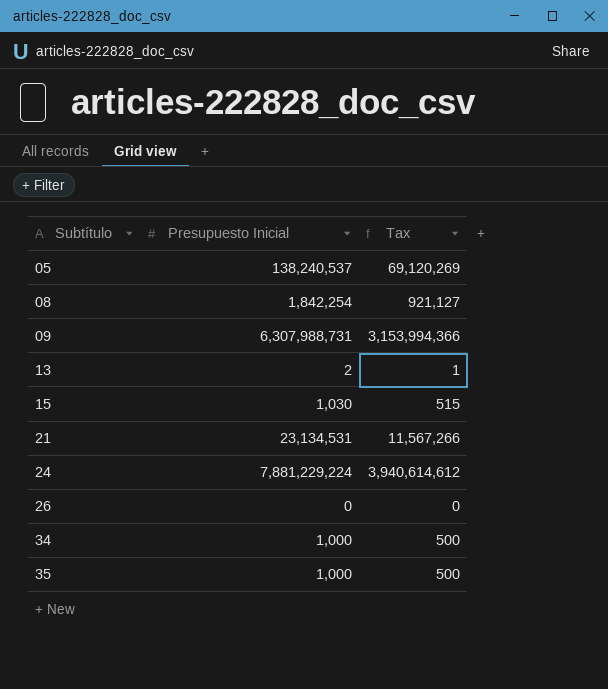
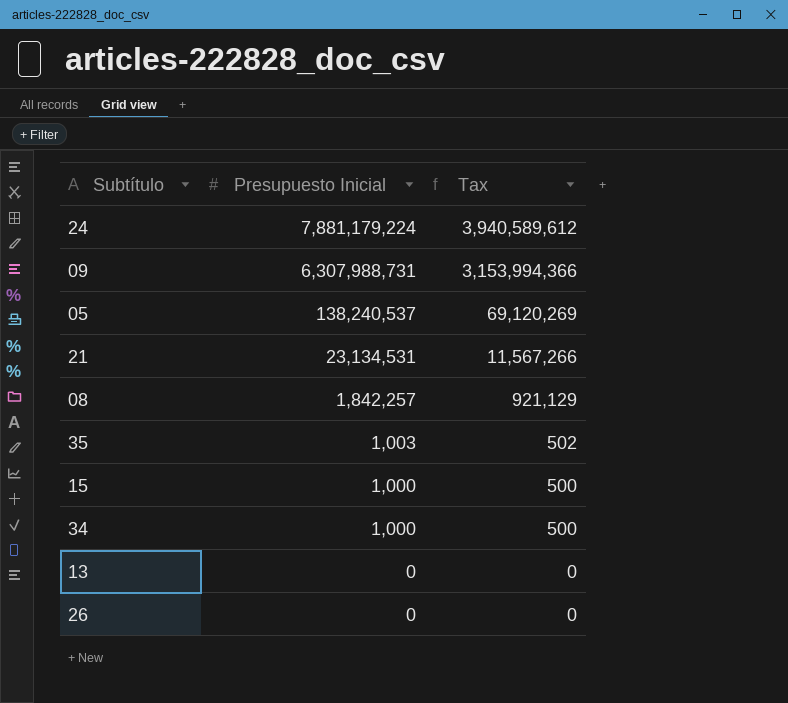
row order: Subtítulo ascending -> Presupuesto Inicial descending
24 | Presupuesto Inicial: 7,881,229,224 -> 7,881,179,224
24 | Tax: 3,940,614,612 -> 3,940,589,612
08 | Presupuesto Inicial: 1,842,254 -> 1,842,257
08 | Tax: 921,127 -> 921,129
35 | Presupuesto Inicial: 1,000 -> 1,003
35 | Tax: 500 -> 502
15 | Presupuesto Inicial: 1,030 -> 1,000
15 | Tax: 515 -> 500
13 | Presupuesto Inicial: 2 -> 0
13 | Tax: 1 -> 0

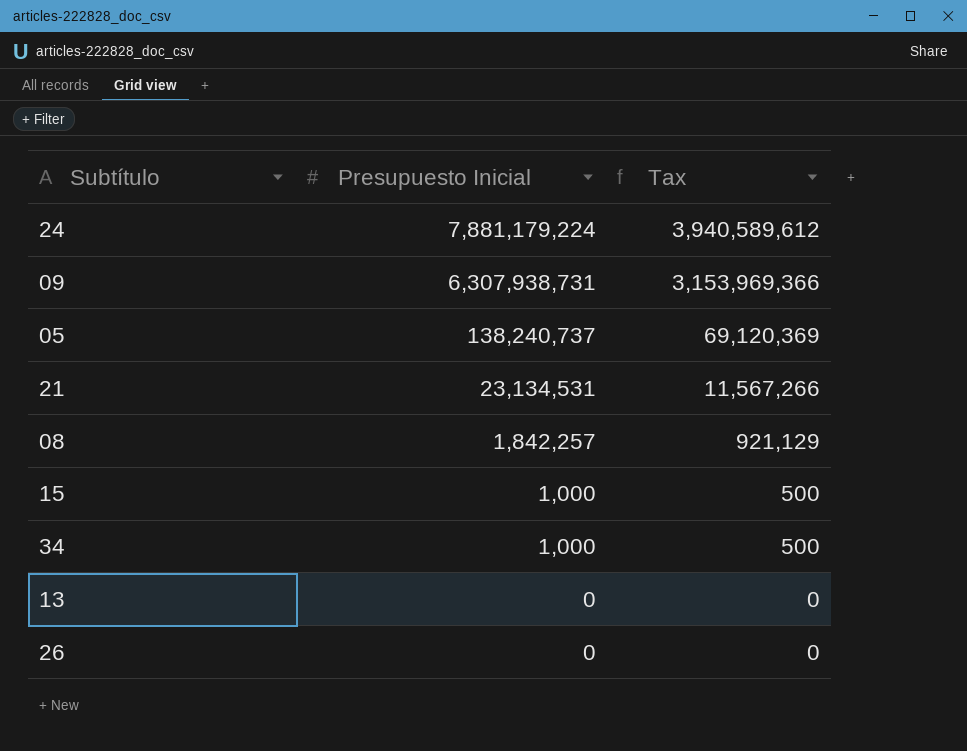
row 35: 1,003 | 502 -> none
09 | Presupuesto Inicial: 6,307,988,731 -> 6,307,938,731
09 | Tax: 3,153,994,366 -> 3,153,969,366
05 | Presupuesto Inicial: 138,240,537 -> 138,240,737
05 | Tax: 69,120,269 -> 69,120,369

